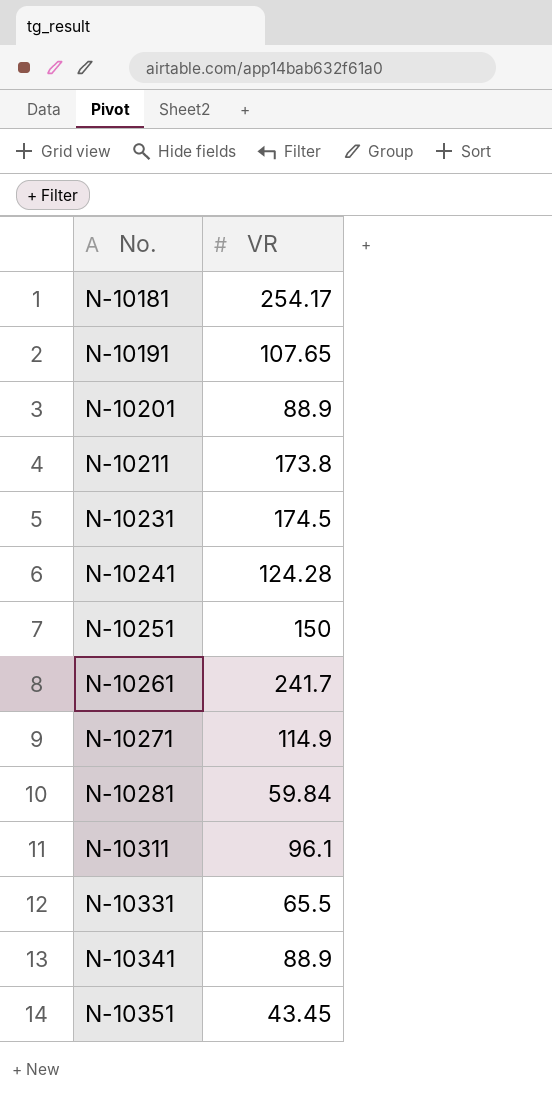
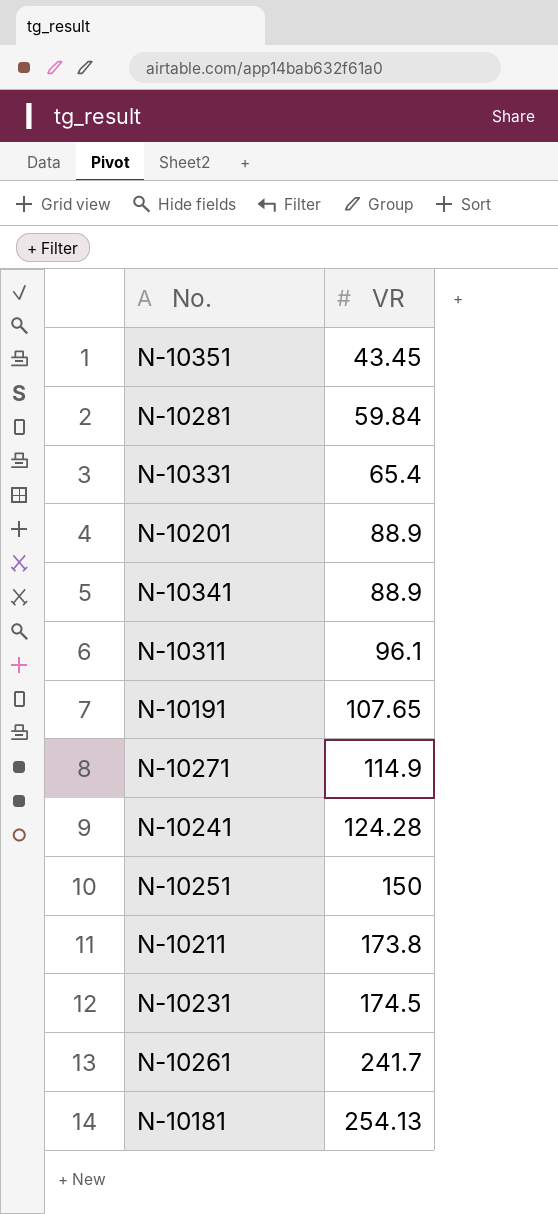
row order: No. ascending -> VR ascending
N-10331 | VR: 65.5 -> 65.4
N-10181 | VR: 254.17 -> 254.13

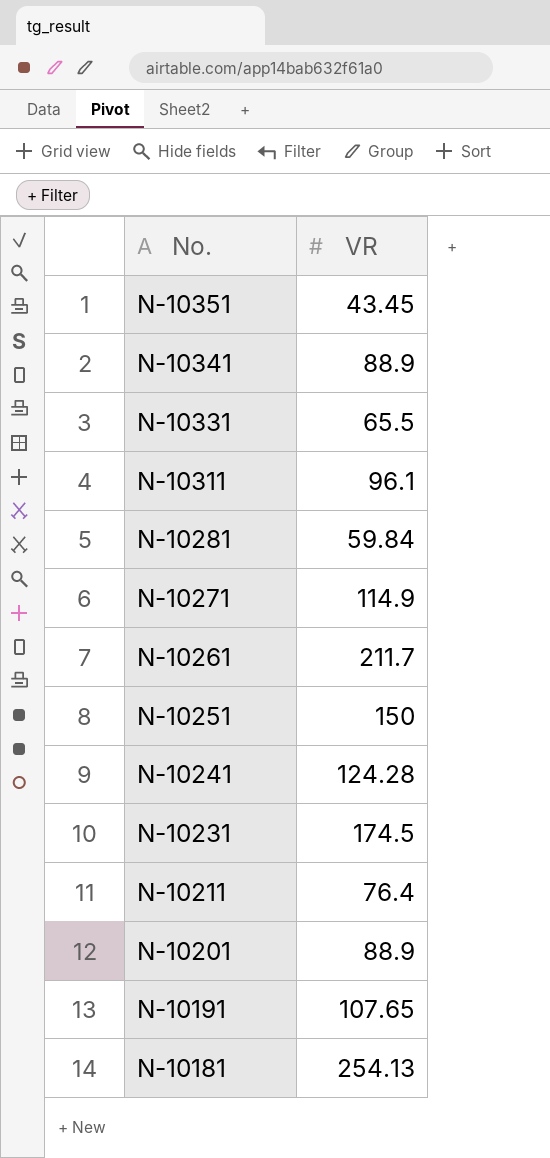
row order: VR ascending -> No. descending
N-10331 | VR: 65.4 -> 65.5
N-10261 | VR: 241.7 -> 211.7
N-10211 | VR: 173.8 -> 76.4

